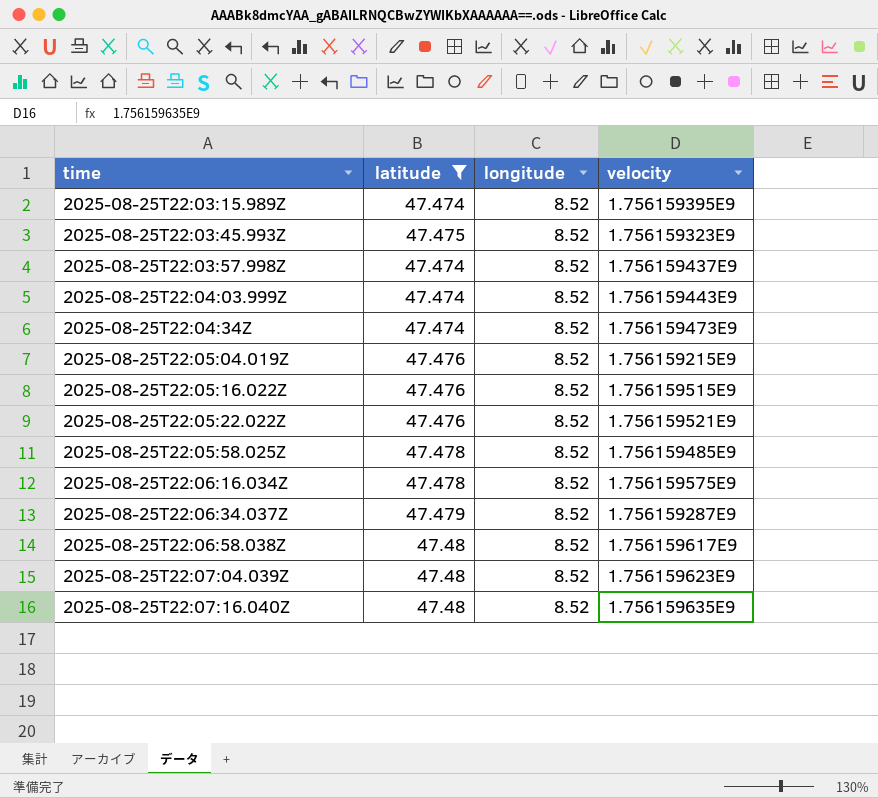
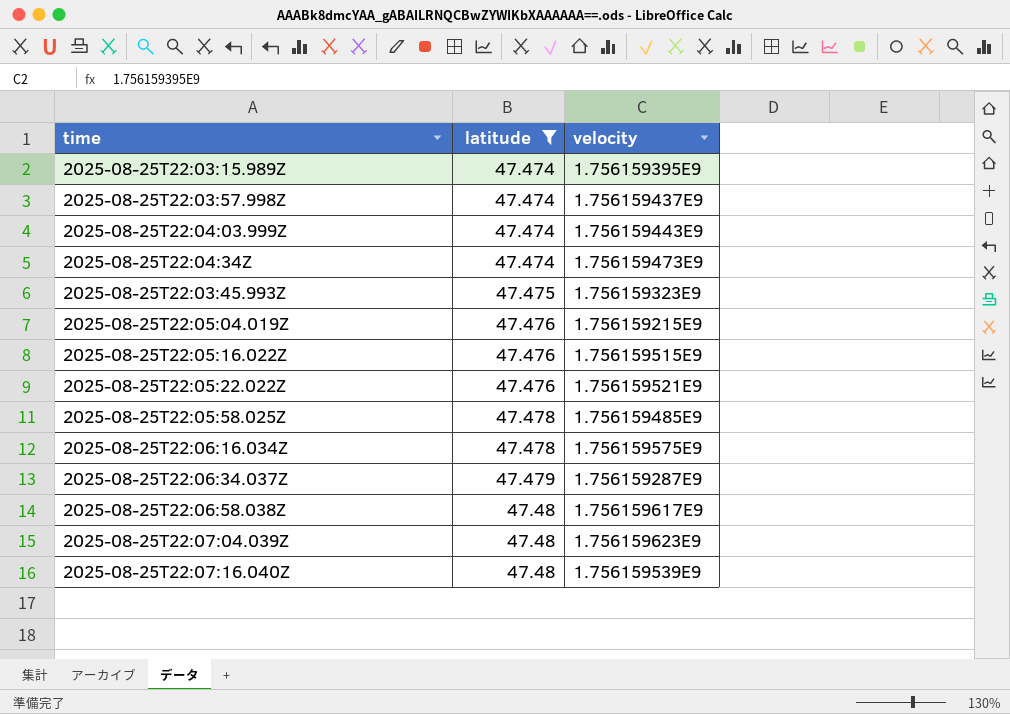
row order: time ascending -> latitude ascending
column longitude | position: 3 -> none
2025-08-25T22:07:16.040Z | velocity: 1.756159635E9 -> 1.756159539E9

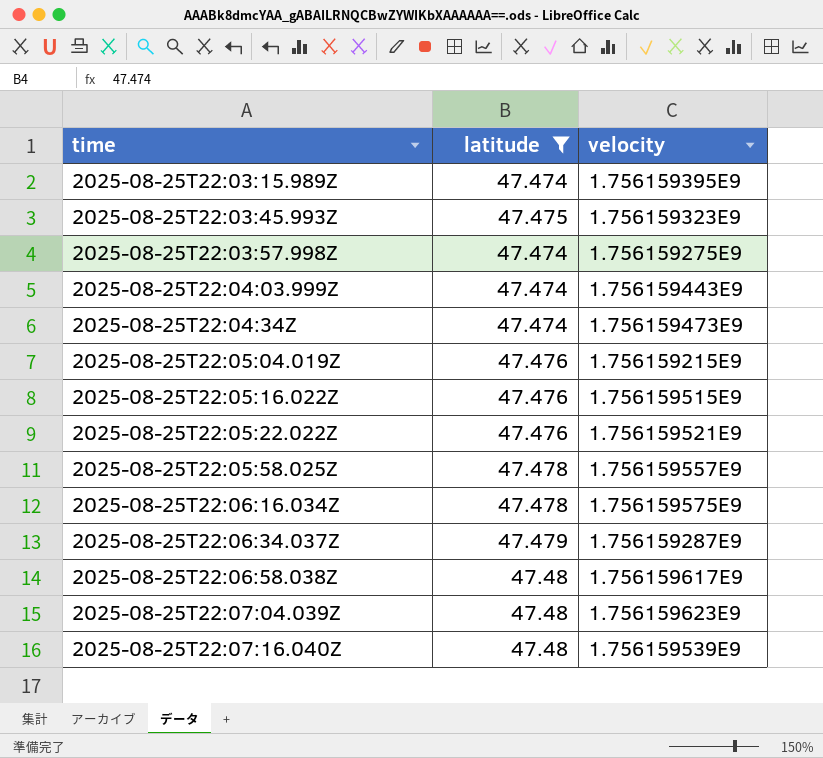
row order: latitude ascending -> time ascending
2025-08-25T22:03:57.998Z | velocity: 1.756159437E9 -> 1.756159275E9
2025-08-25T22:05:58.025Z | velocity: 1.756159485E9 -> 1.756159557E9

